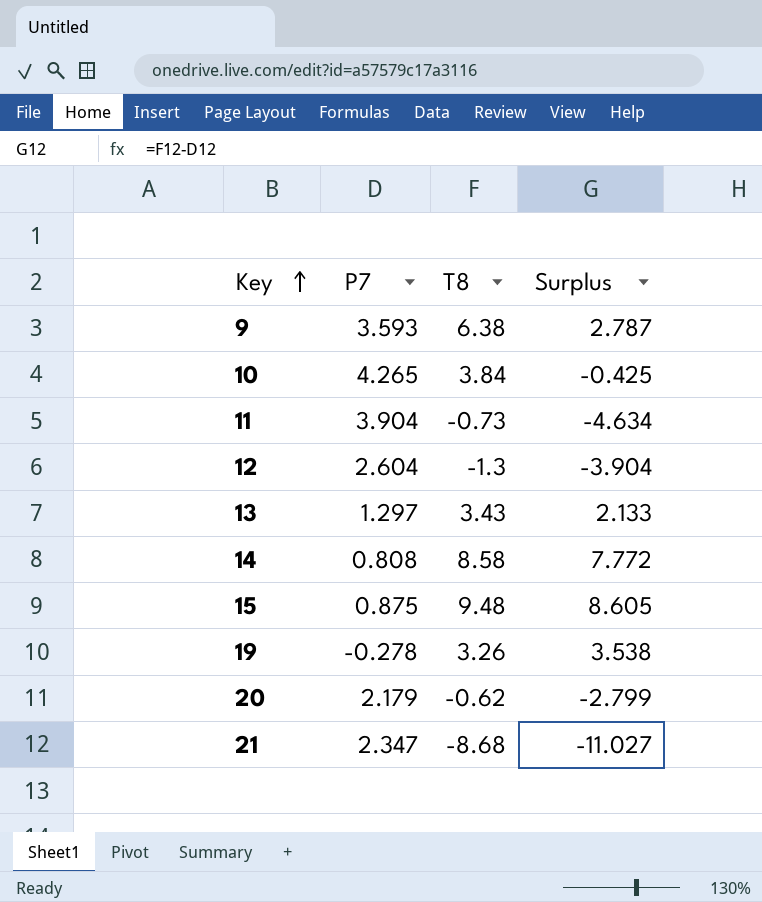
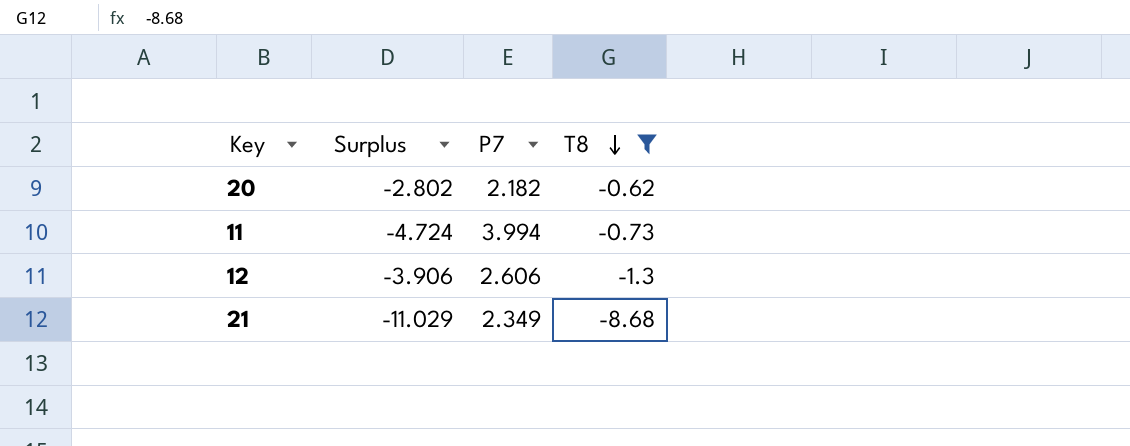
filter: none -> T8 <= -0.62
row order: Key ascending -> T8 descending
column Surplus | position: 4 -> 2
20 | Surplus: -2.799 -> -2.802
20 | P7: 2.179 -> 2.182
11 | Surplus: -4.634 -> -4.724
11 | P7: 3.904 -> 3.994
12 | Surplus: -3.904 -> -3.906
12 | P7: 2.604 -> 2.606
21 | Surplus: -11.027 -> -11.029
21 | P7: 2.347 -> 2.349

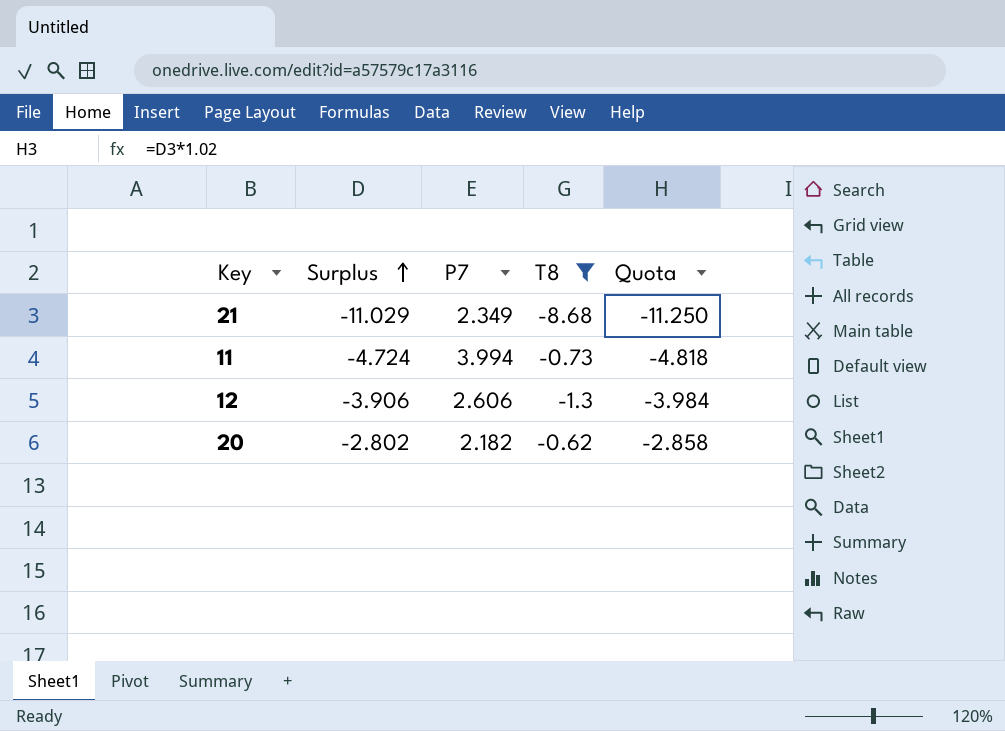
row order: T8 descending -> Surplus ascending
column Quota | formula: none -> [Surplus] * 1.02

